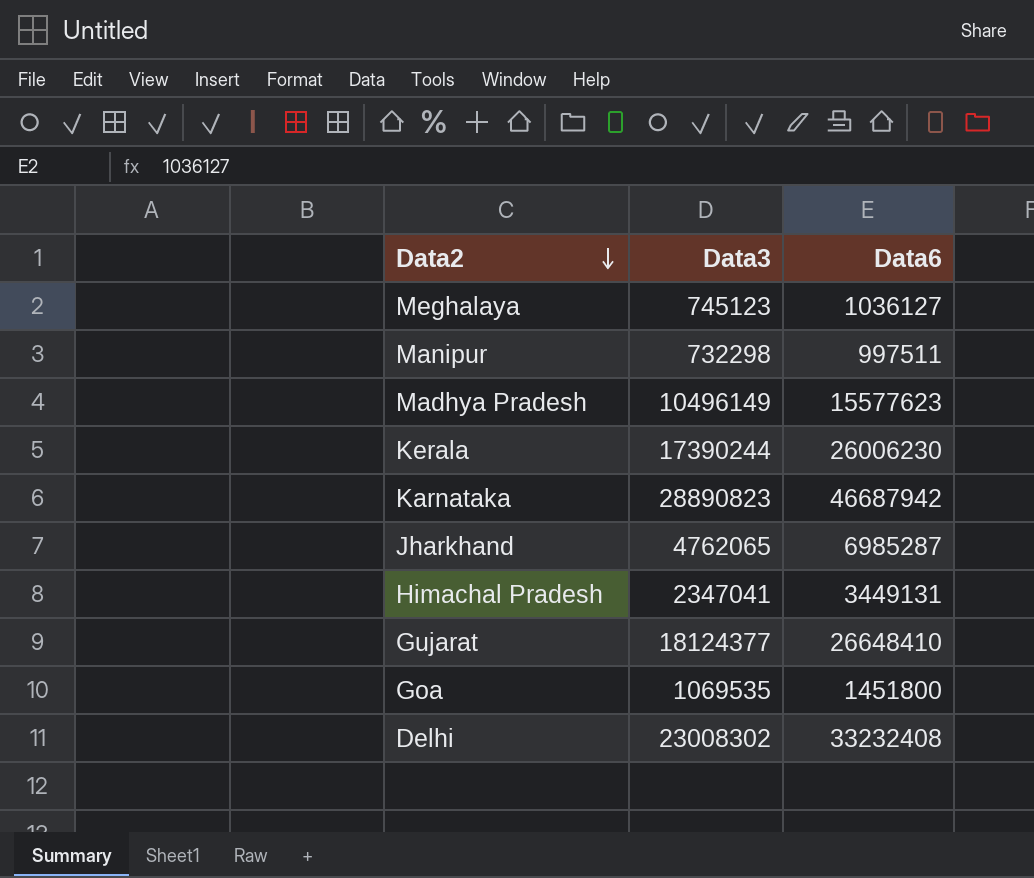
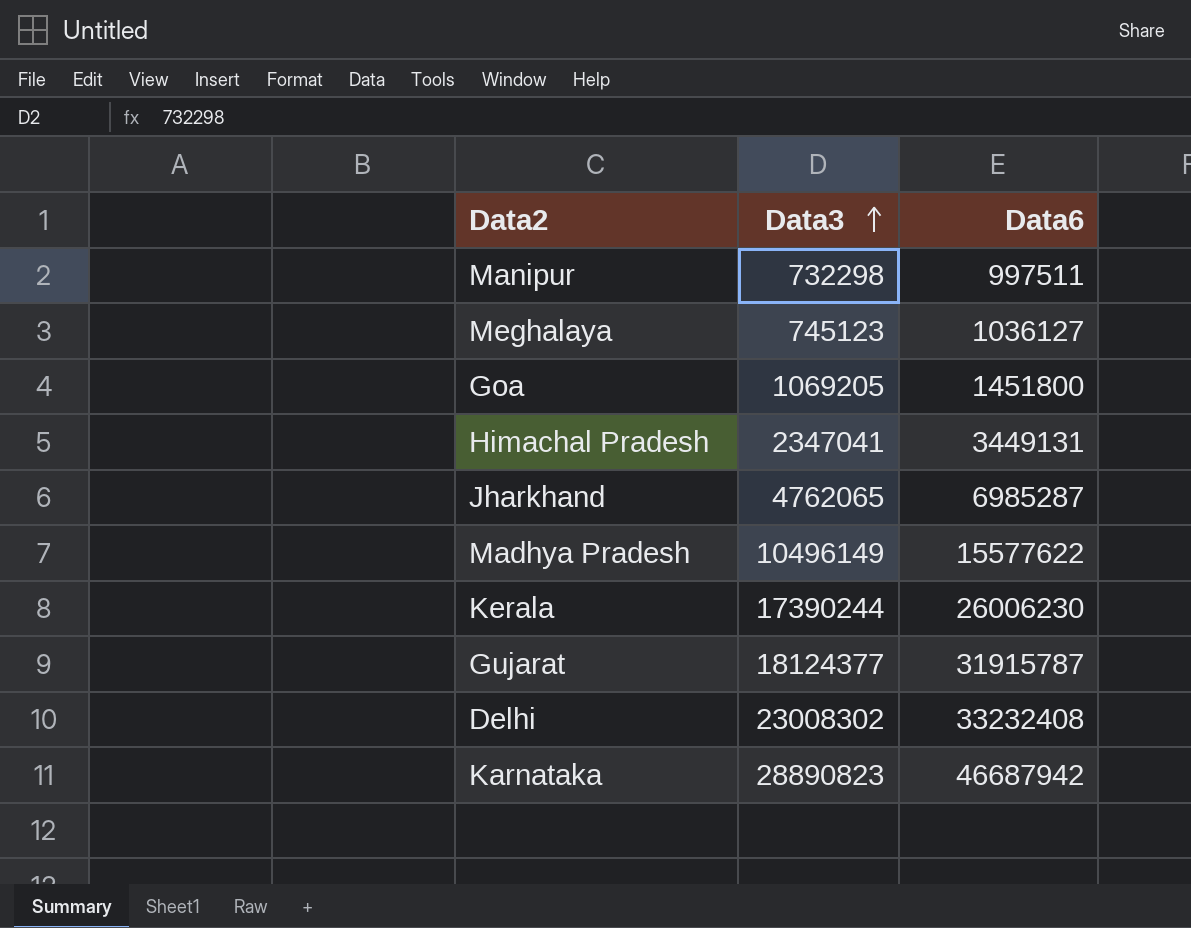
row order: Data2 descending -> Data3 ascending
Goa | Data3: 1069535 -> 1069205
Madhya Pradesh | Data6: 15577623 -> 15577622
Gujarat | Data6: 26648410 -> 31915787

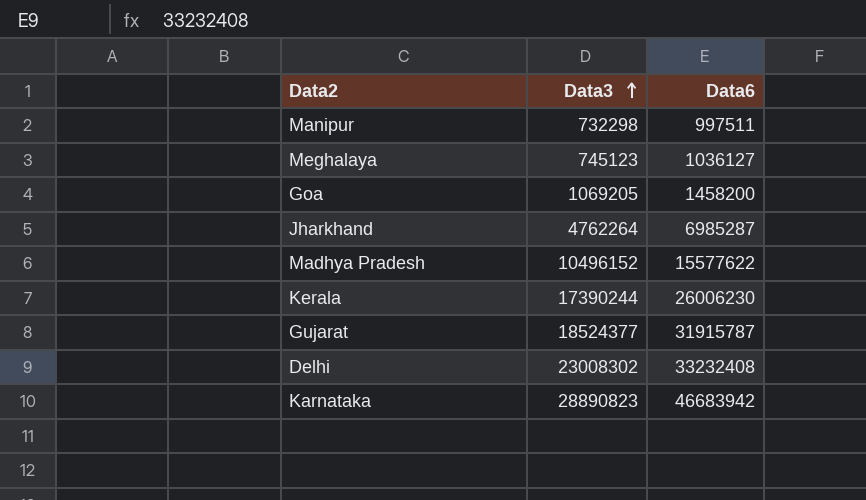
row Himachal Pradesh: 2347041 | 3449131 -> none
Goa | Data6: 1451800 -> 1458200
Jharkhand | Data3: 4762065 -> 4762264
Madhya Pradesh | Data3: 10496149 -> 10496152
Gujarat | Data3: 18124377 -> 18524377
Karnataka | Data6: 46687942 -> 46683942

